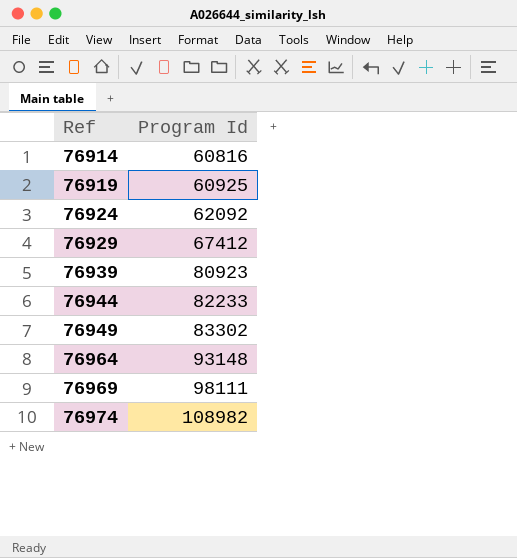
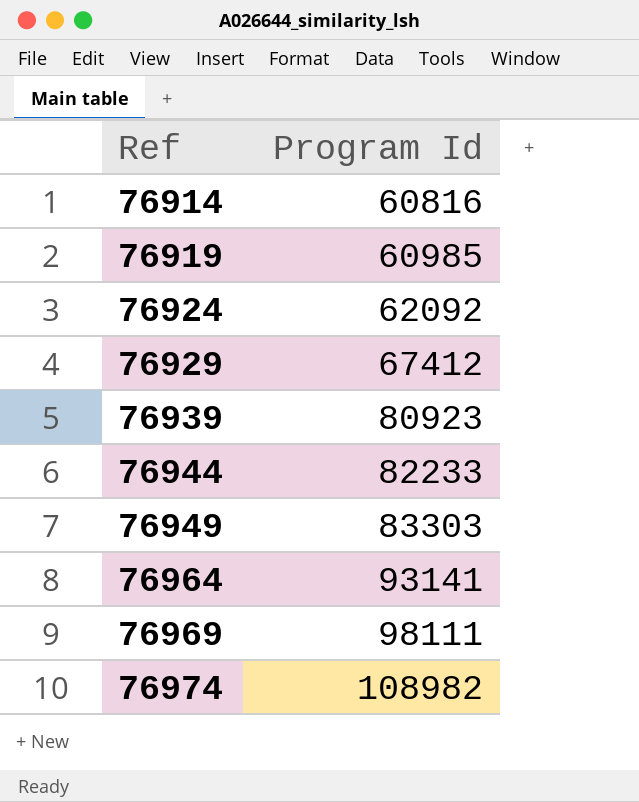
76919 | Program Id: 60925 -> 60985
76949 | Program Id: 83302 -> 83303
76964 | Program Id: 93148 -> 93141

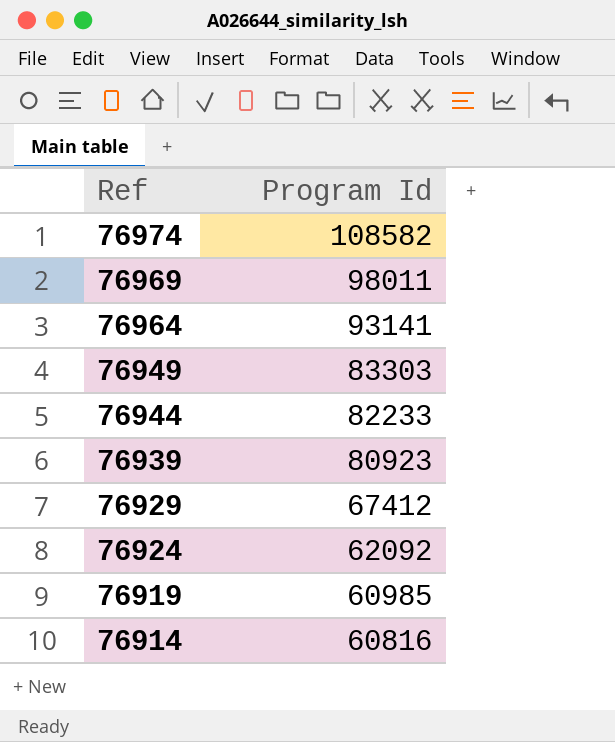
row order: Ref ascending -> Ref descending
76974 | Program Id: 108982 -> 108582
76969 | Program Id: 98111 -> 98011

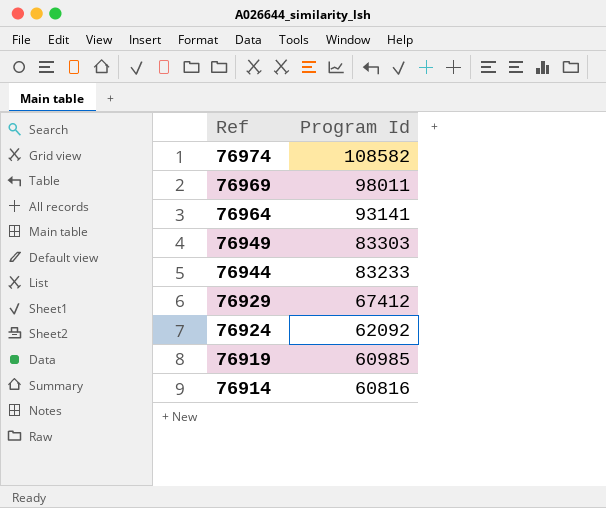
row 76939: 80923 -> none
76944 | Program Id: 82233 -> 83233

